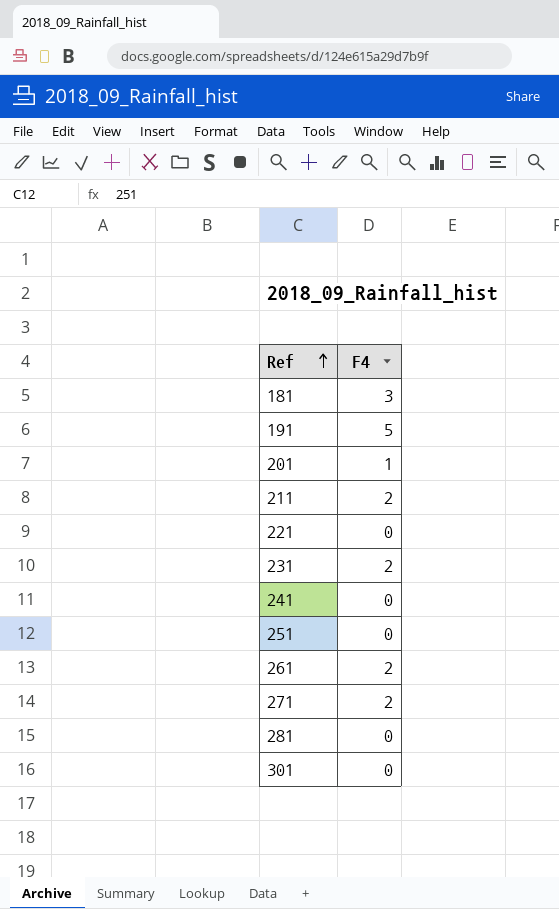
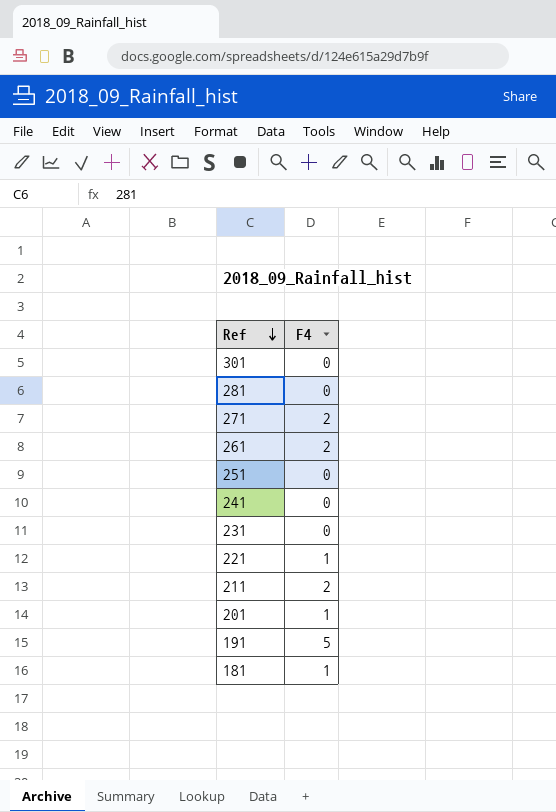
row order: Ref ascending -> Ref descending
231 | F4: 2 -> 0
221 | F4: 0 -> 1
181 | F4: 3 -> 1

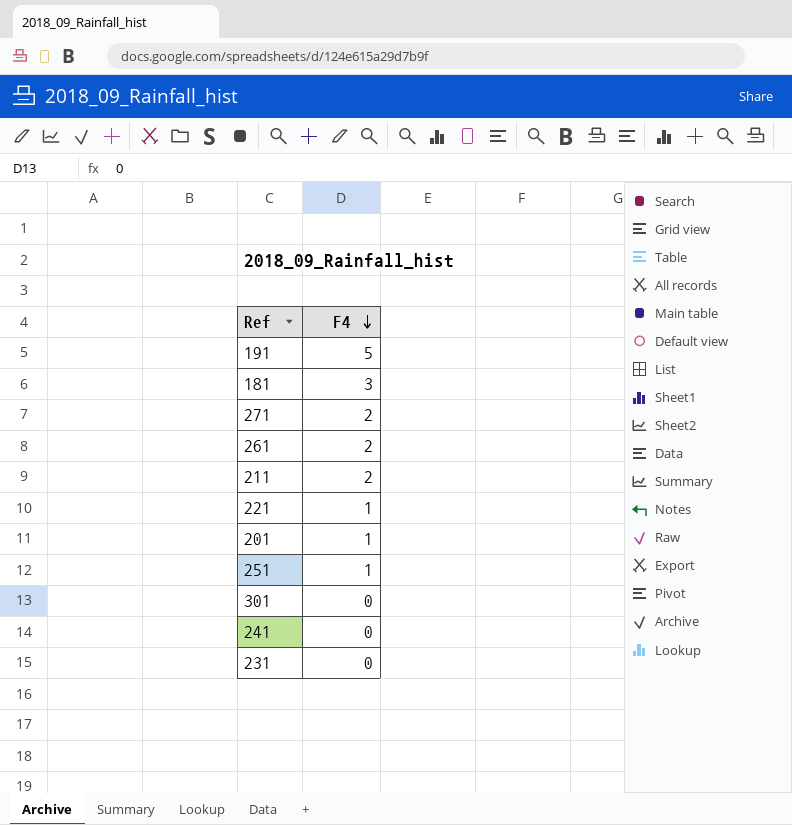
row order: Ref descending -> F4 descending
row 281: 0 -> none
181 | F4: 1 -> 3
251 | F4: 0 -> 1

